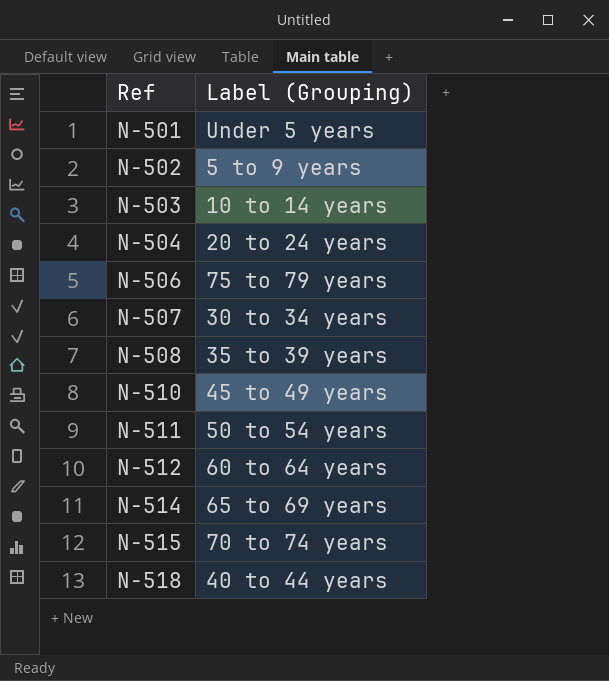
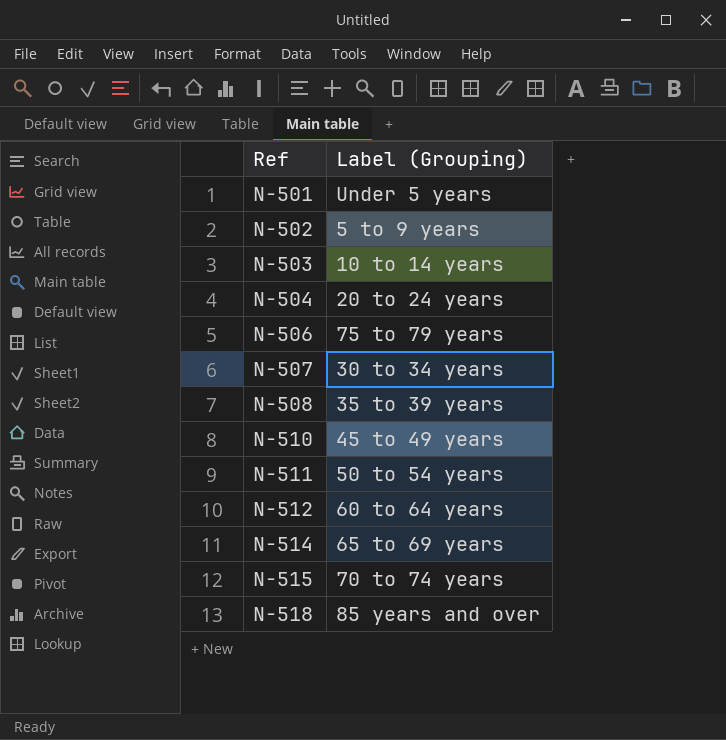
N-518 | Label (Grouping): 40 to 44 years -> 85 years and over

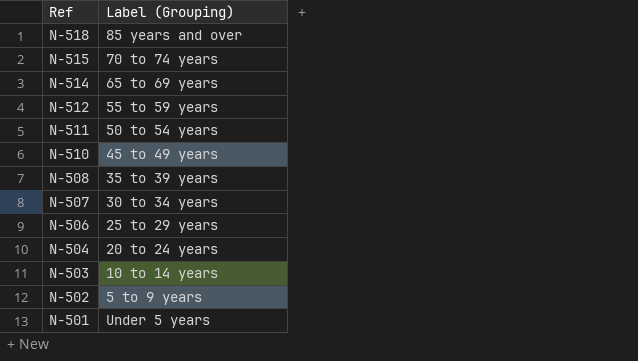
row order: Ref ascending -> Ref descending
N-512 | Label (Grouping): 60 to 64 years -> 55 to 59 years
N-506 | Label (Grouping): 75 to 79 years -> 25 to 29 years

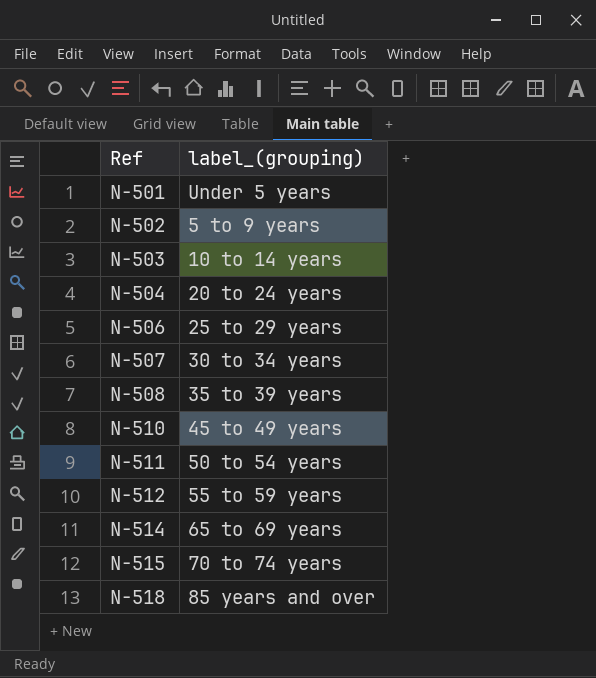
row order: Ref descending -> Ref ascending
column name: Label (Grouping) -> label_(grouping)

